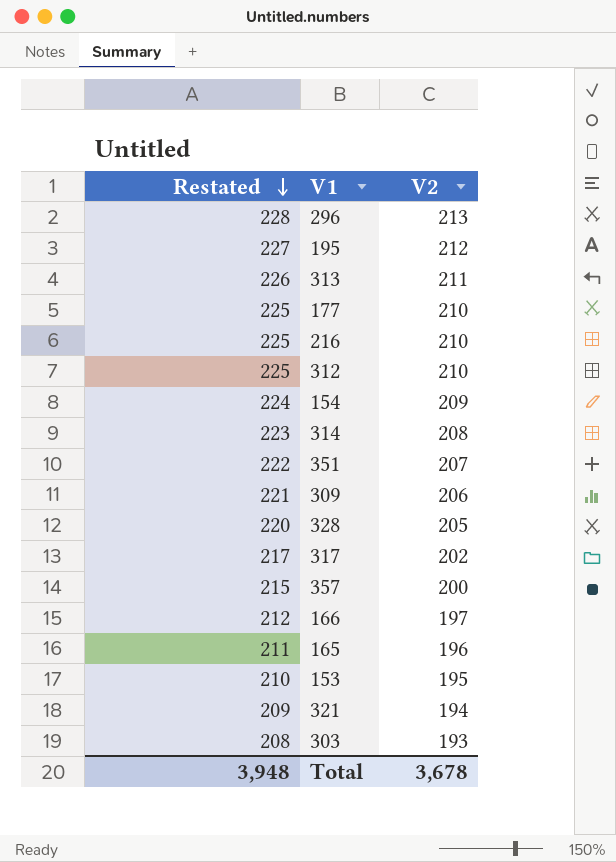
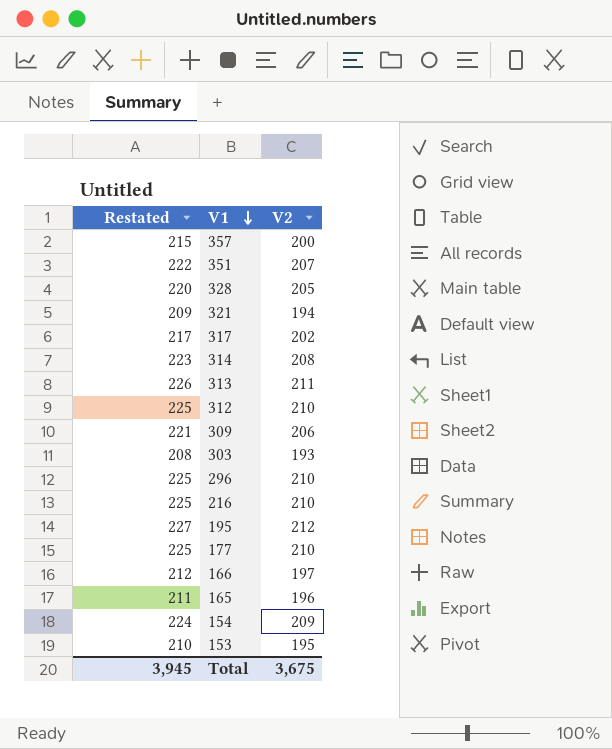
row order: Restated descending -> V1 descending
296 | Restated: 228 -> 225
296 | V2: 213 -> 210
Total | Restated: 3,948 -> 3,945
Total | V2: 3,678 -> 3,675

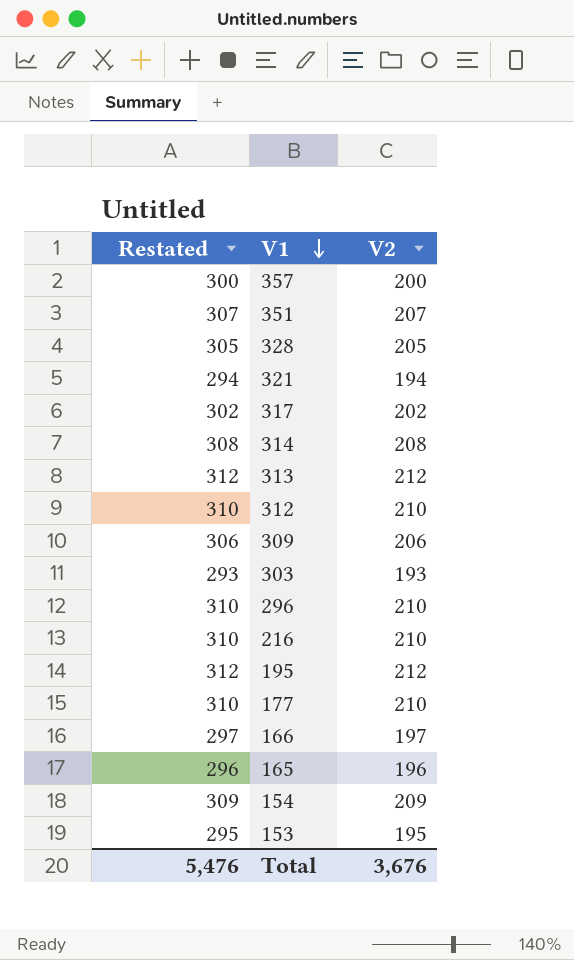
column Restated | formula: [V2] + 15 -> [V2] + 100
313 | V2: 211 -> 212
Total | Restated: 3,945 -> 5,476
Total | V2: 3,675 -> 3,676

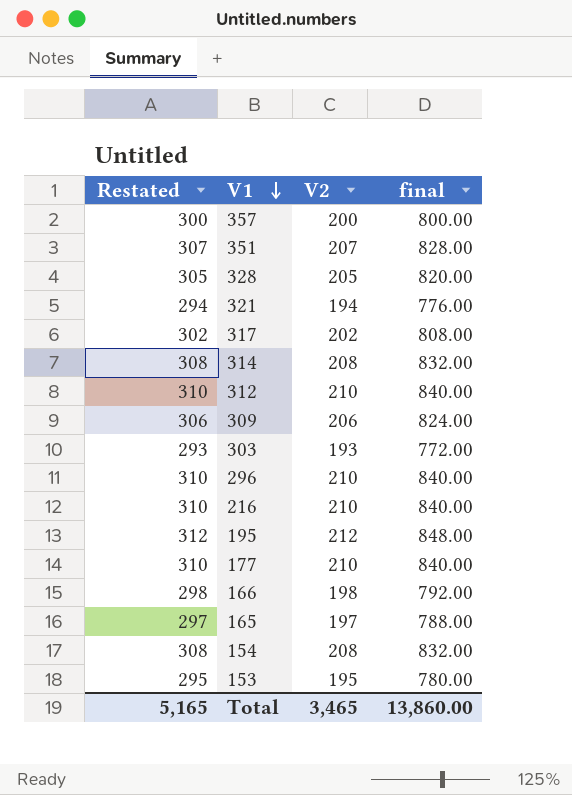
column final | formula: none -> [V2] * 4
row 313: 312 | 212 -> none
166 | Restated: 297 -> 298
166 | V2: 197 -> 198
165 | Restated: 296 -> 297
165 | V2: 196 -> 197
154 | Restated: 309 -> 308
154 | V2: 209 -> 208
Total | Restated: 5,476 -> 5,165
Total | V2: 3,676 -> 3,465

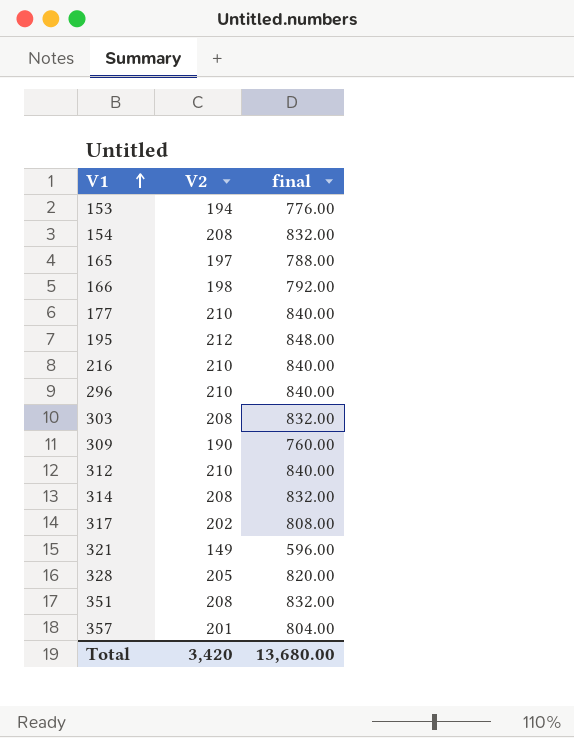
row order: V1 descending -> V1 ascending
column Restated | formula: [V2] + 100 -> none
153 | V2: 195 -> 194
153 | final: 780.00 -> 776.00
303 | V2: 193 -> 208
303 | final: 772.00 -> 832.00
309 | V2: 206 -> 190
309 | final: 824.00 -> 760.00
321 | V2: 194 -> 149
321 | final: 776.00 -> 596.00
351 | V2: 207 -> 208
351 | final: 828.00 -> 832.00
357 | V2: 200 -> 201
357 | final: 800.00 -> 804.00
Total | V2: 3,465 -> 3,420
Total | final: 13,860.00 -> 13,680.00

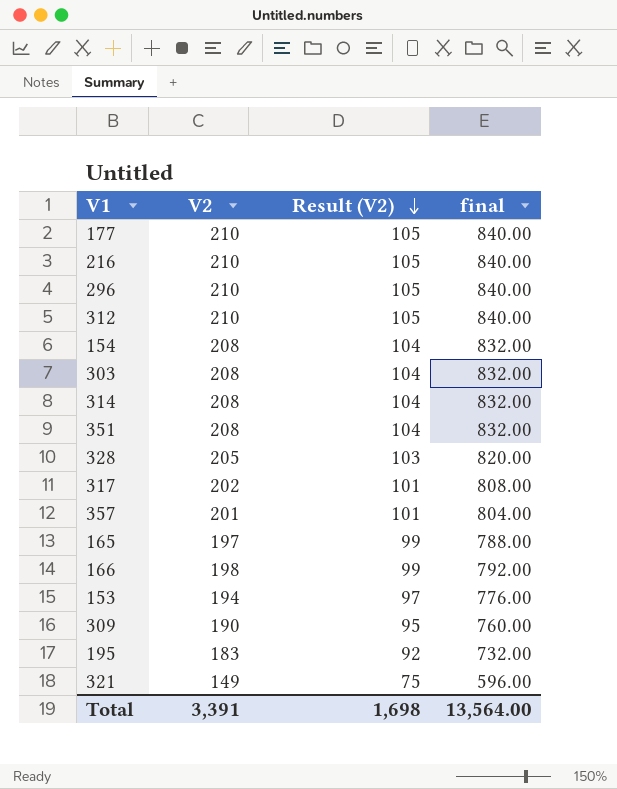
row order: V1 ascending -> Result (V2) descending
column Result (V2) | formula: none -> [V2] * 0.5
195 | V2: 212 -> 183
195 | final: 848.00 -> 732.00
Total | V2: 3,420 -> 3,391
Total | final: 13,680.00 -> 13,564.00

